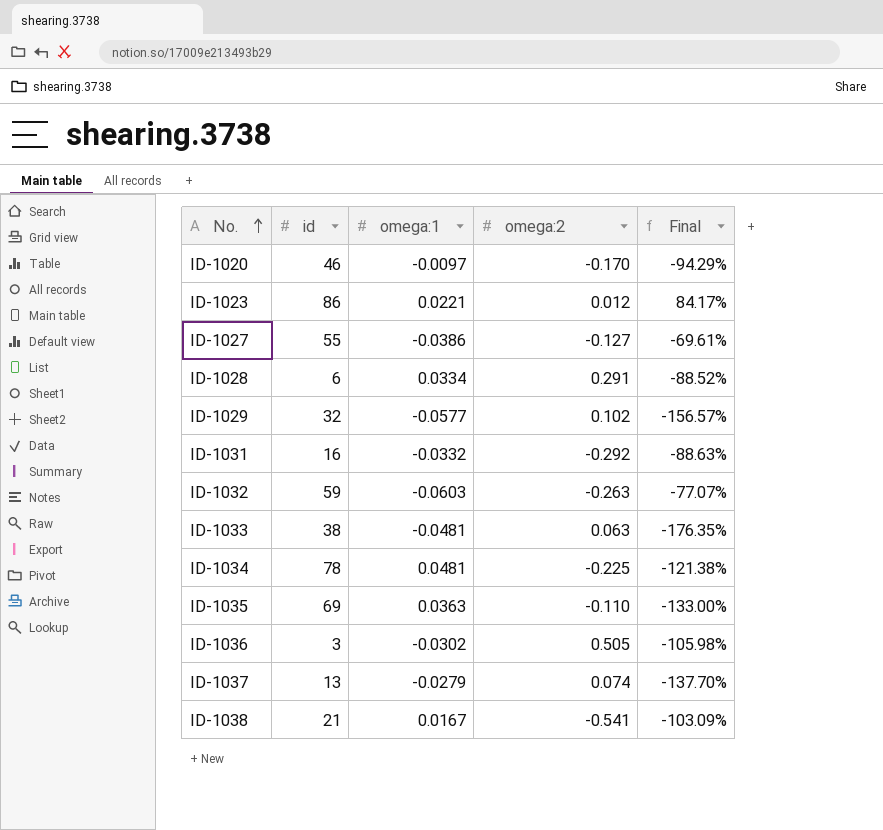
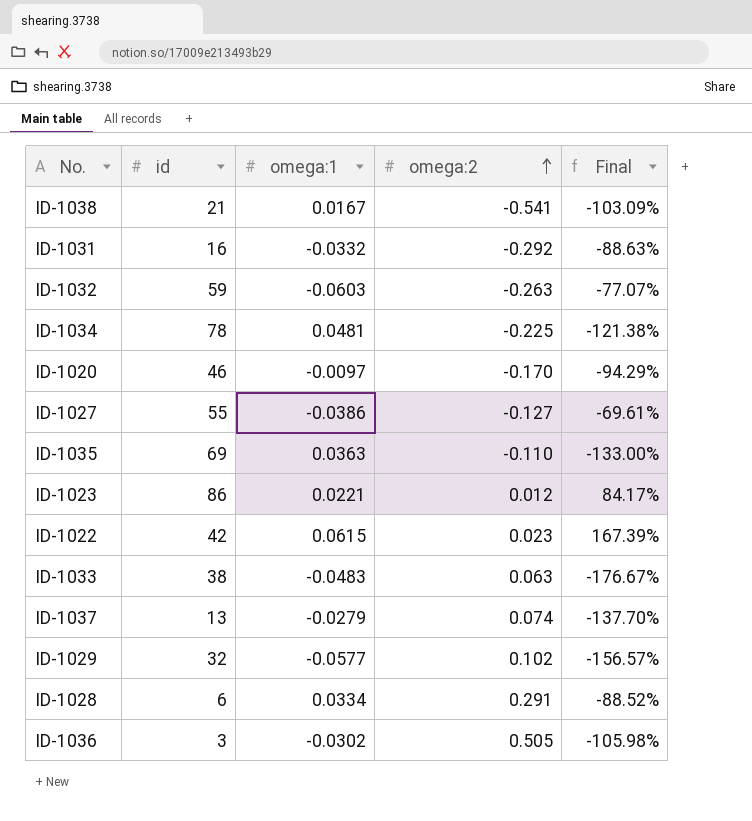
row order: No. ascending -> omega:2 ascending
row ID-1022: none -> 42 | 0.0615 | 0.023 | 167.39%
ID-1033 | omega:1: -0.0481 -> -0.0483
ID-1033 | Final: -176.35% -> -176.67%

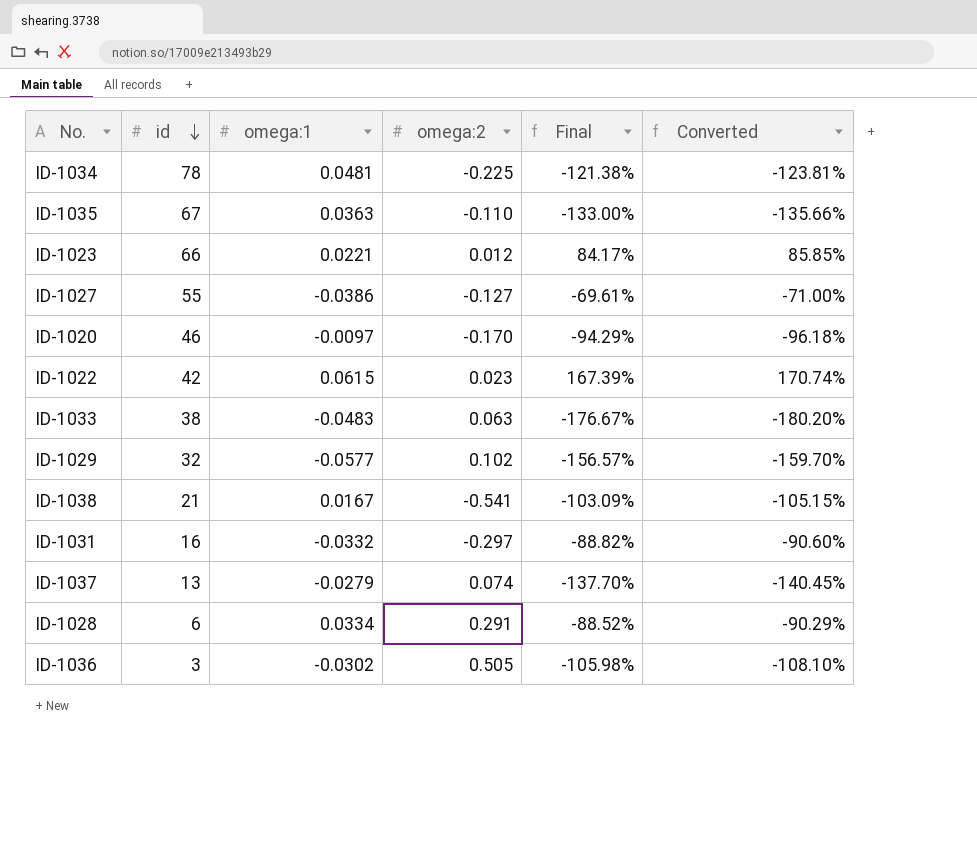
row order: omega:2 ascending -> id descending
column Converted | formula: none -> [Final] * 1.02
row ID-1032: 59 | -0.0603 | -0.263 | -77.07% -> none
ID-1035 | id: 69 -> 67
ID-1023 | id: 86 -> 66
ID-1031 | omega:2: -0.292 -> -0.297
ID-1031 | Final: -88.63% -> -88.82%

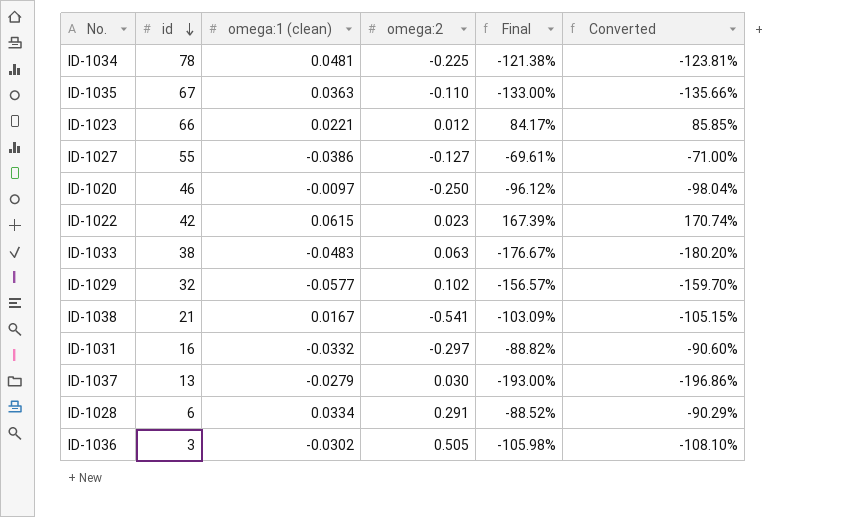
column name: omega:1 -> omega:1 (clean)
ID-1020 | omega:2: -0.170 -> -0.250
ID-1020 | Final: -94.29% -> -96.12%
ID-1020 | Converted: -96.18% -> -98.04%
ID-1037 | omega:2: 0.074 -> 0.030
ID-1037 | Final: -137.70% -> -193.00%
ID-1037 | Converted: -140.45% -> -196.86%

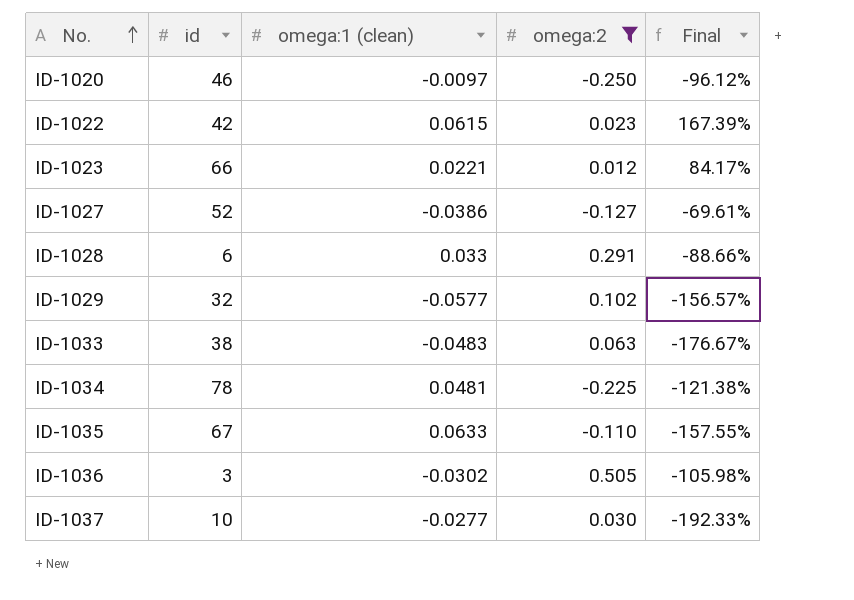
filter: none -> omega:2 >= -0.250
row order: id descending -> No. ascending
column Converted | formula: [Final] * 1.02 -> none
ID-1027 | id: 55 -> 52
ID-1028 | omega:1 (clean): 0.0334 -> 0.033
ID-1028 | Final: -88.52% -> -88.66%
ID-1035 | omega:1 (clean): 0.0363 -> 0.0633
ID-1035 | Final: -133.00% -> -157.55%
ID-1037 | id: 13 -> 10
ID-1037 | omega:1 (clean): -0.0279 -> -0.0277
ID-1037 | Final: -193.00% -> -192.33%

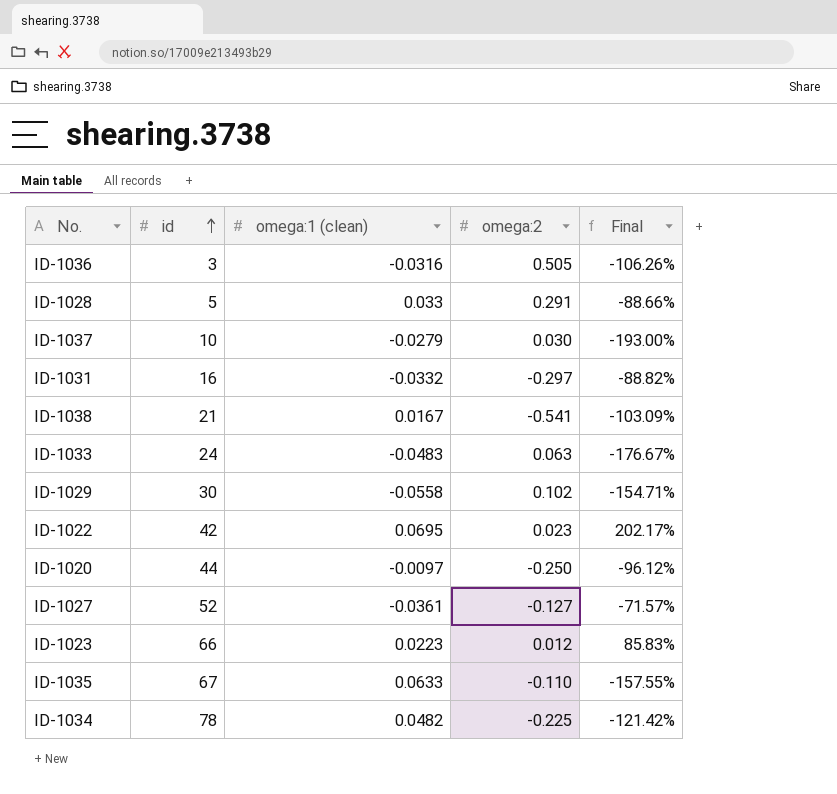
filter: omega:2 >= -0.250 -> none
row order: No. ascending -> id ascending
ID-1036 | omega:1 (clean): -0.0302 -> -0.0316
ID-1036 | Final: -105.98% -> -106.26%
ID-1028 | id: 6 -> 5
ID-1037 | omega:1 (clean): -0.0277 -> -0.0279
ID-1037 | Final: -192.33% -> -193.00%
ID-1033 | id: 38 -> 24
ID-1029 | id: 32 -> 30
ID-1029 | omega:1 (clean): -0.0577 -> -0.0558
ID-1029 | Final: -156.57% -> -154.71%
ID-1022 | omega:1 (clean): 0.0615 -> 0.0695
ID-1022 | Final: 167.39% -> 202.17%
ID-1020 | id: 46 -> 44
ID-1027 | omega:1 (clean): -0.0386 -> -0.0361
ID-1027 | Final: -69.61% -> -71.57%
ID-1023 | omega:1 (clean): 0.0221 -> 0.0223
ID-1023 | Final: 84.17% -> 85.83%
ID-1034 | omega:1 (clean): 0.0481 -> 0.0482
ID-1034 | Final: -121.38% -> -121.42%

